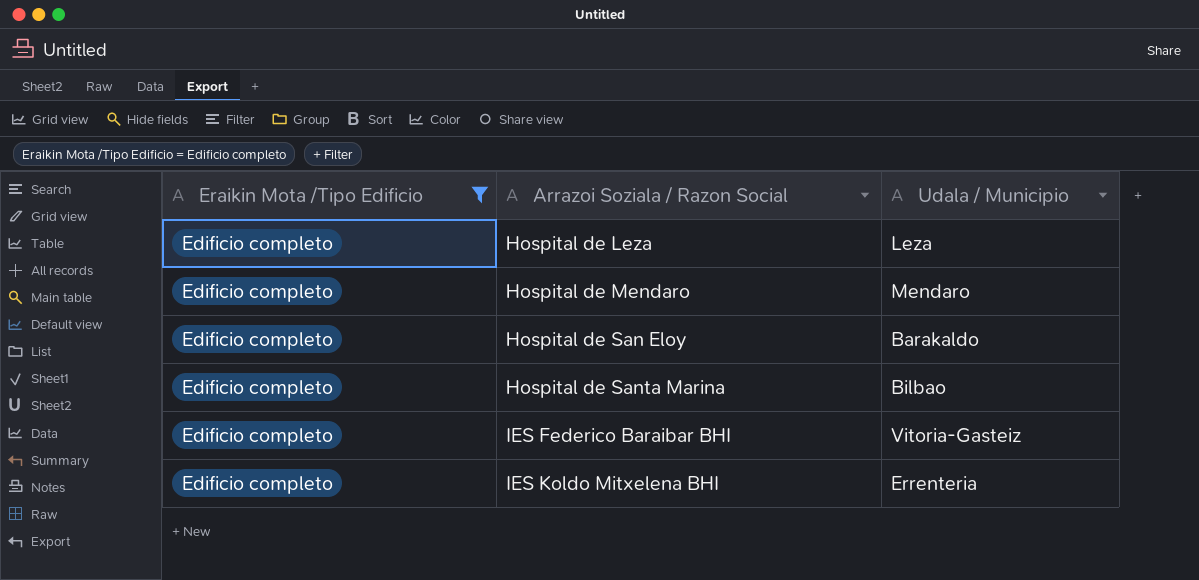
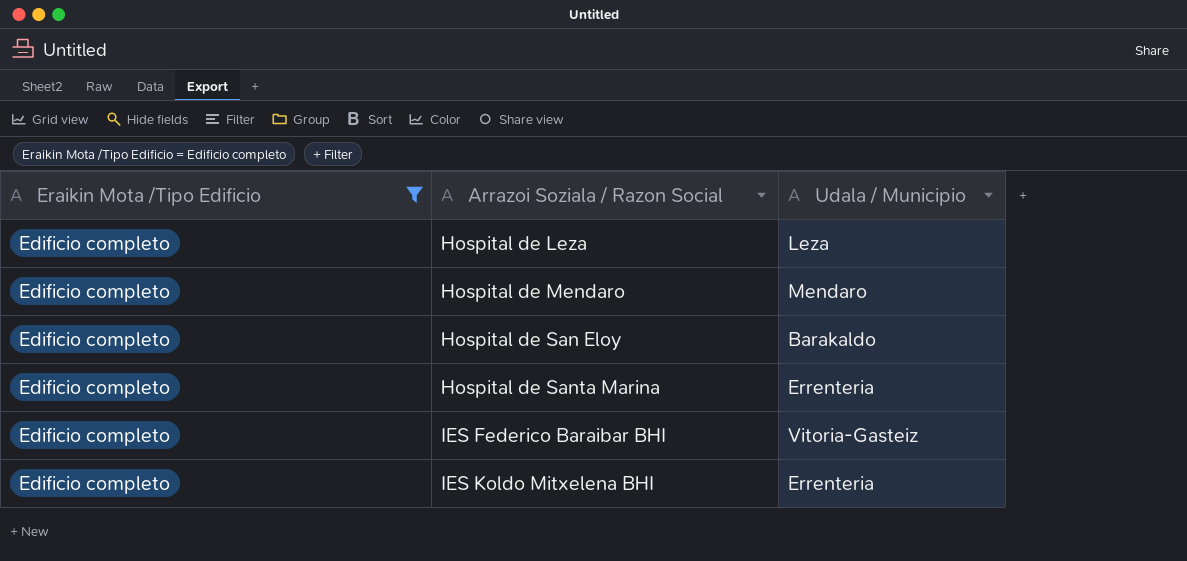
Hospital de Santa Marina | Udala / Municipio: Bilbao -> Errenteria

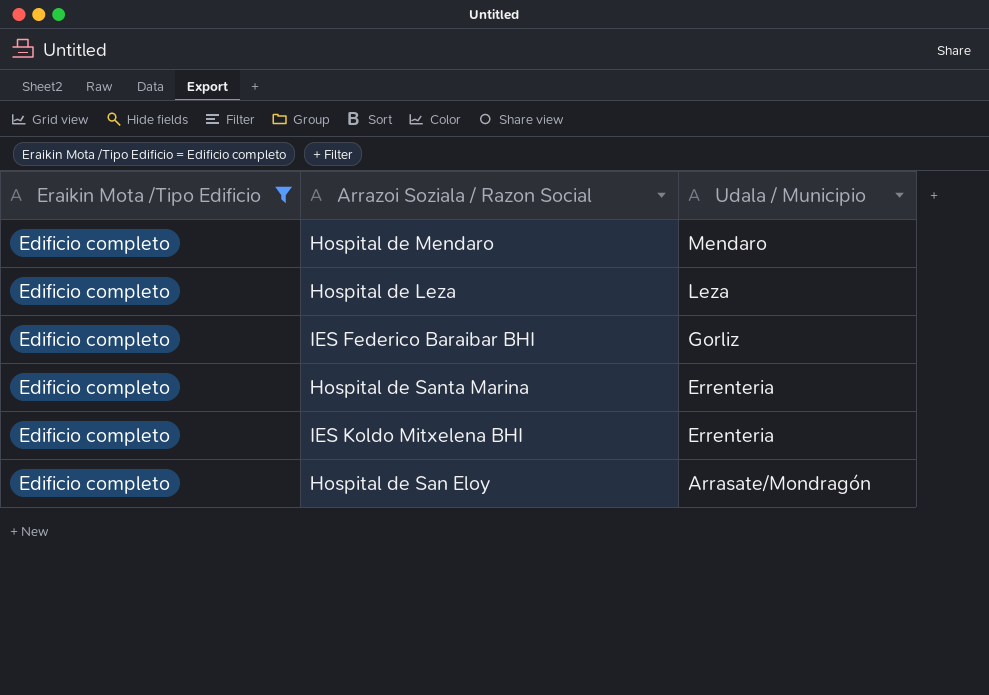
row order: Arrazoi Soziala / Razon Social ascending -> Udala / Municipio descending
IES Federico Baraibar BHI | Udala / Municipio: Vitoria-Gasteiz -> Gorliz
Hospital de San Eloy | Udala / Municipio: Barakaldo -> Arrasate/Mondragón

